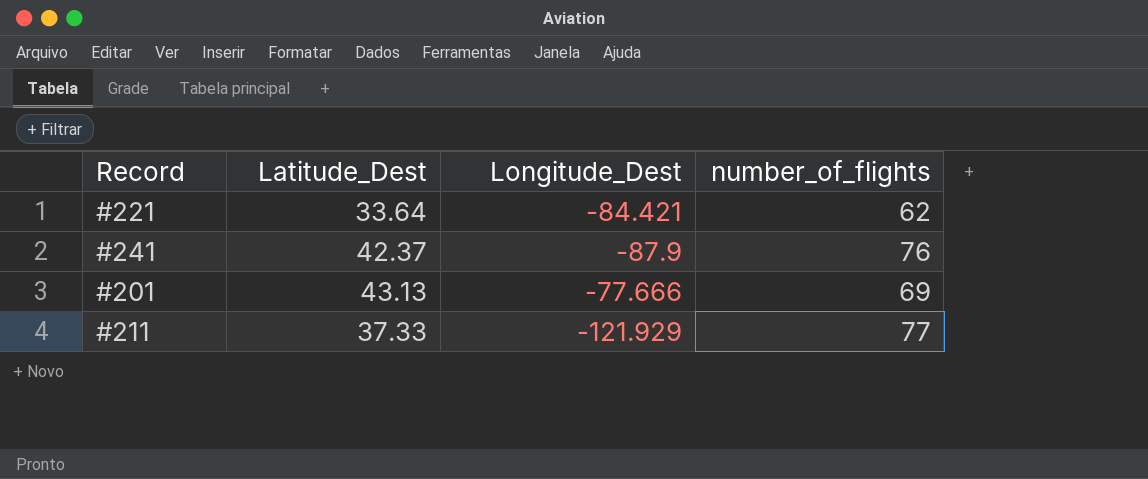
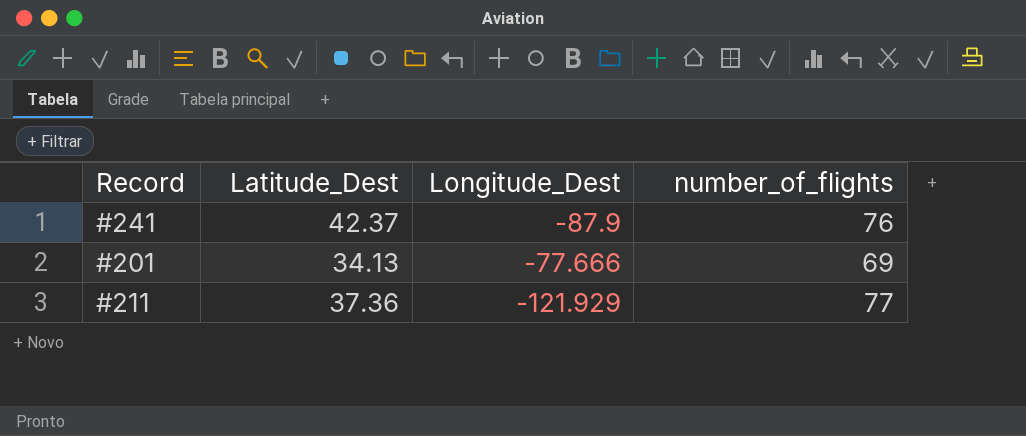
row #221: 33.64 | -84.421 | 62 -> none
#201 | Latitude_Dest: 43.13 -> 34.13
#211 | Latitude_Dest: 37.33 -> 37.36

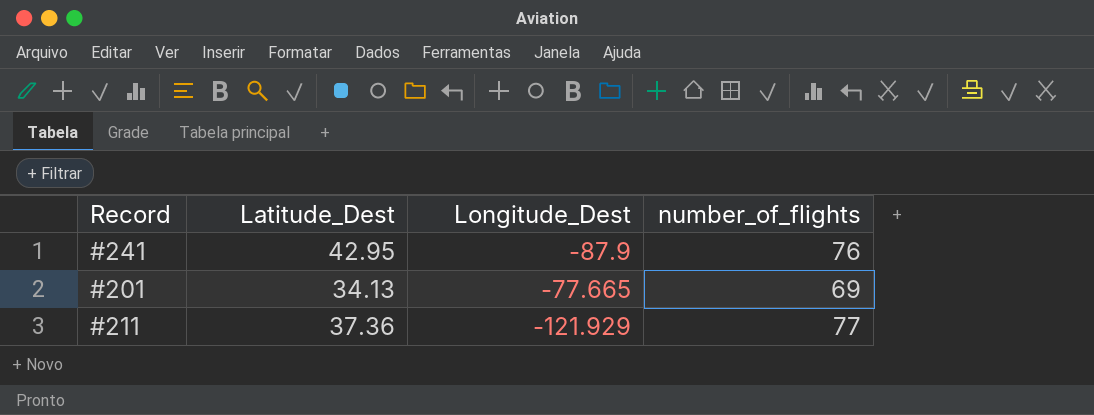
#241 | Latitude_Dest: 42.37 -> 42.95
#201 | Longitude_Dest: -77.666 -> -77.665

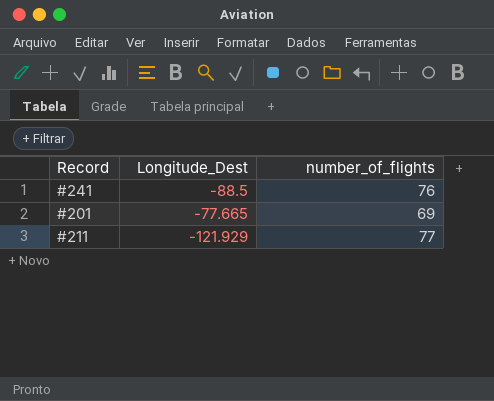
column Latitude_Dest | position: 2 -> none
#241 | Longitude_Dest: -87.9 -> -88.5

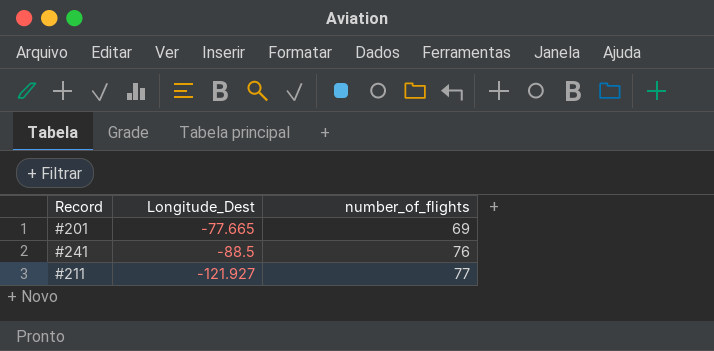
row order: none -> Longitude_Dest descending
#211 | Longitude_Dest: -121.929 -> -121.927

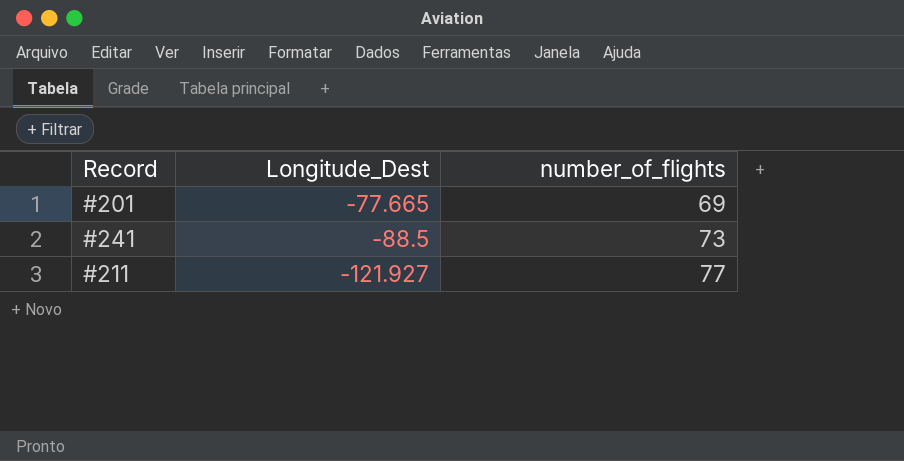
#241 | number_of_flights: 76 -> 73

